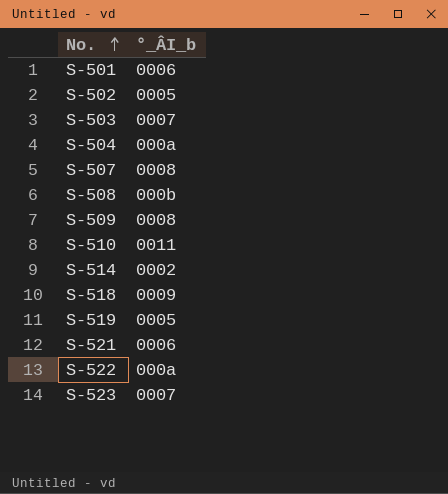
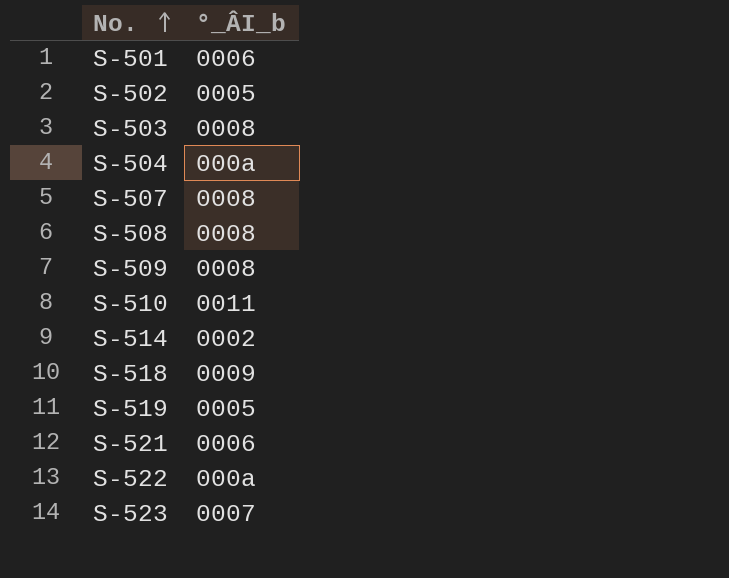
S-503 | °_ÂI_b: 0007 -> 0008
S-508 | °_ÂI_b: 000b -> 0008

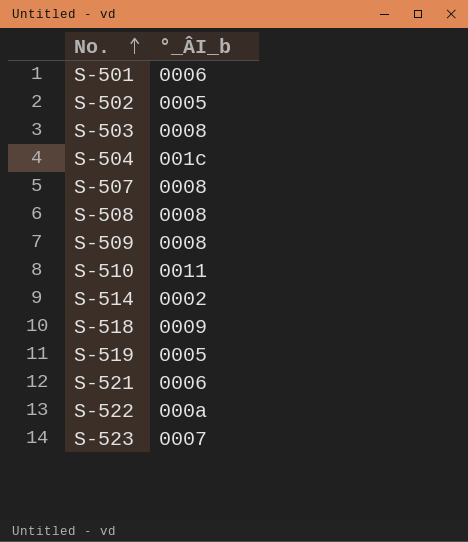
S-504 | °_ÂI_b: 000a -> 001c

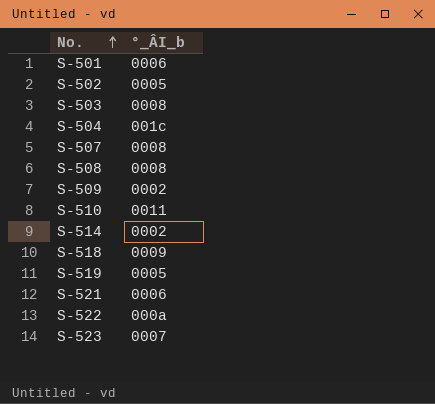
S-509 | °_ÂI_b: 0008 -> 0002

